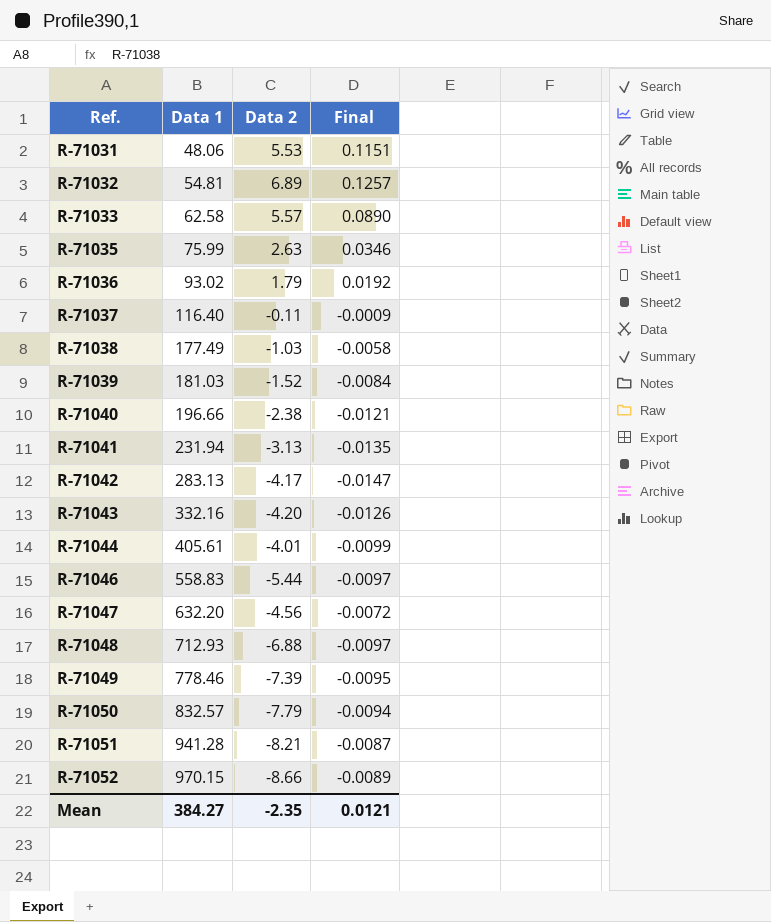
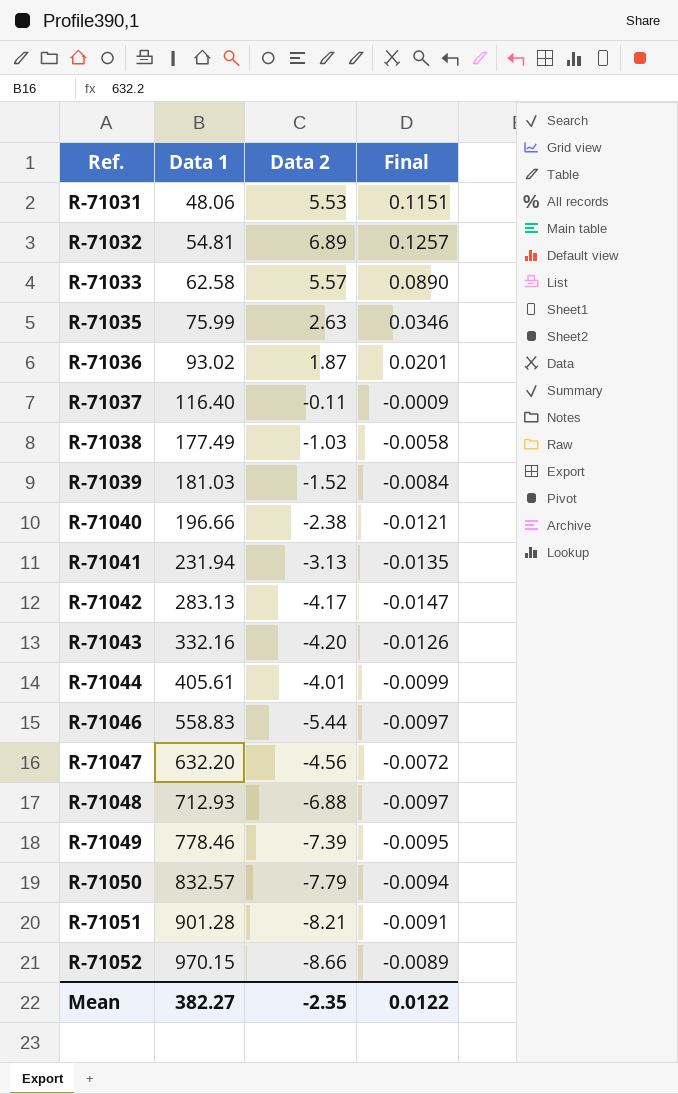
R-71036 | Data 2: 1.79 -> 1.87
R-71036 | Final: 0.0192 -> 0.0201
R-71051 | Data 1: 941.28 -> 901.28
R-71051 | Final: -0.0087 -> -0.0091
Mean | Data 1: 384.27 -> 382.27
Mean | Final: 0.0121 -> 0.0122

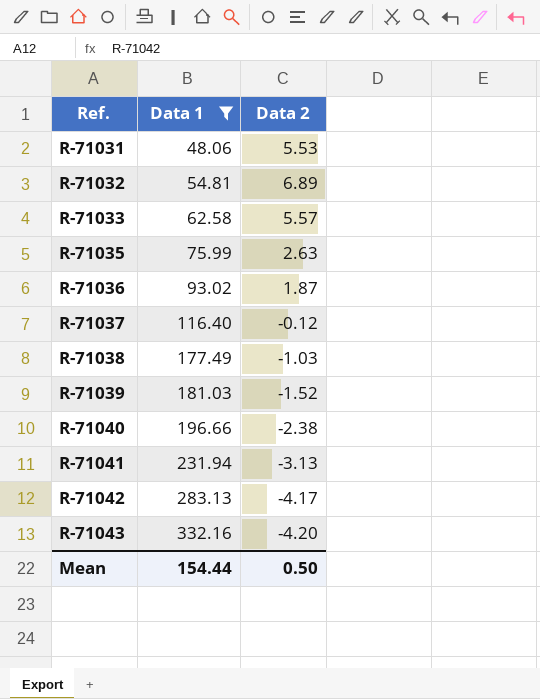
filter: none -> Data 1 <= 332.16
column Final | formula: [Data 2] / [Data 1] -> none
R-71037 | Data 2: -0.11 -> -0.12
Mean | Data 1: 382.27 -> 154.44
Mean | Data 2: -2.35 -> 0.50

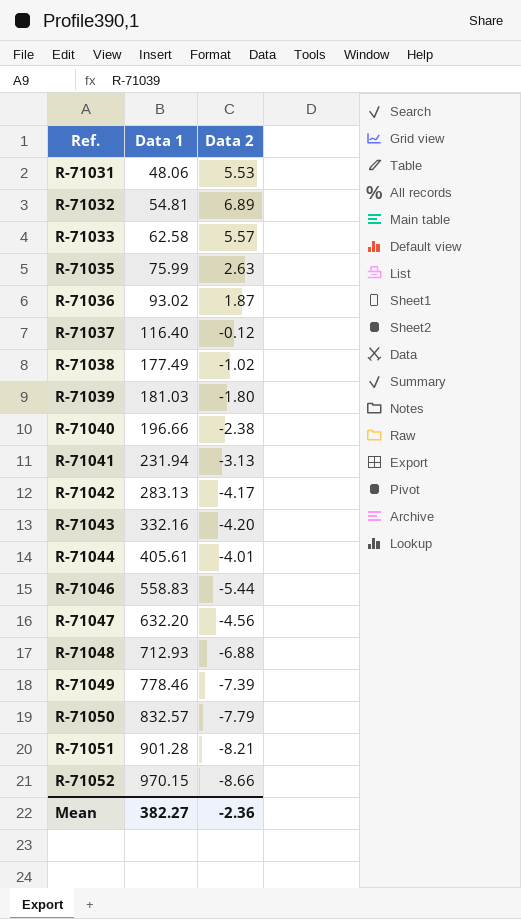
filter: Data 1 <= 332.16 -> none
R-71038 | Data 2: -1.03 -> -1.02
R-71039 | Data 2: -1.52 -> -1.80
Mean | Data 1: 154.44 -> 382.27
Mean | Data 2: 0.50 -> -2.36

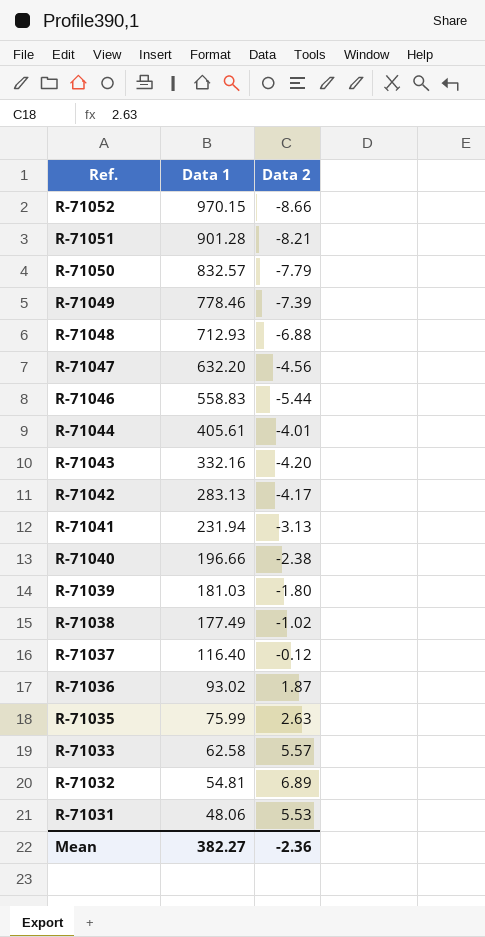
row order: Ref. ascending -> Ref. descending

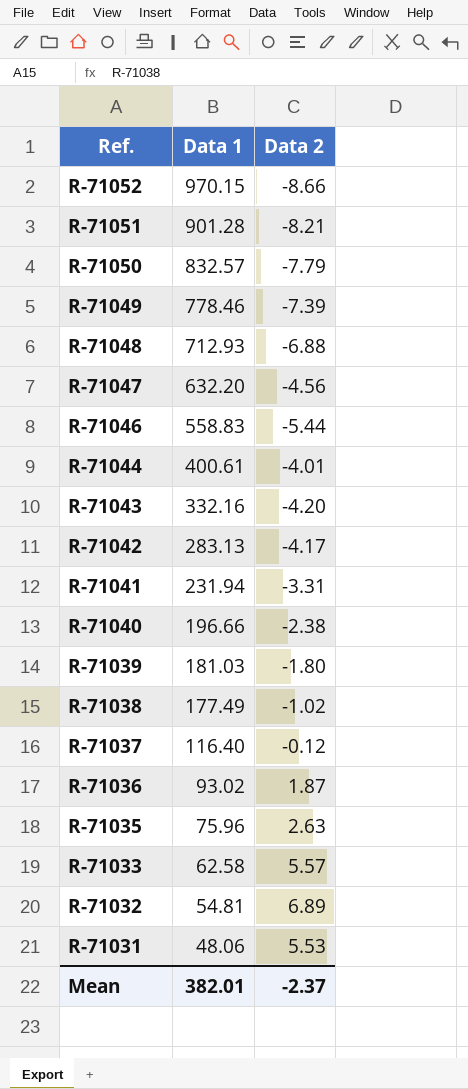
R-71044 | Data 1: 405.61 -> 400.61
R-71041 | Data 2: -3.13 -> -3.31
R-71035 | Data 1: 75.99 -> 75.96
Mean | Data 1: 382.27 -> 382.01
Mean | Data 2: -2.36 -> -2.37

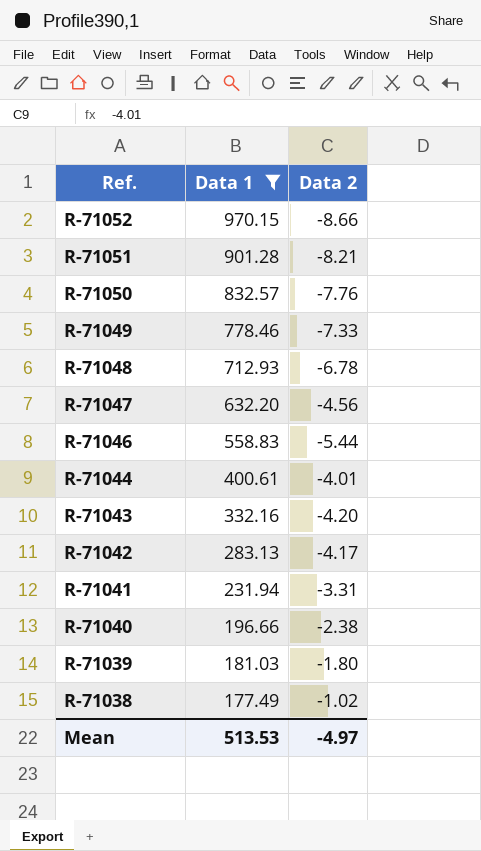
filter: none -> Data 1 >= 177.49
R-71050 | Data 2: -7.79 -> -7.76
R-71049 | Data 2: -7.39 -> -7.33
R-71048 | Data 2: -6.88 -> -6.78
Mean | Data 1: 382.01 -> 513.53
Mean | Data 2: -2.37 -> -4.97

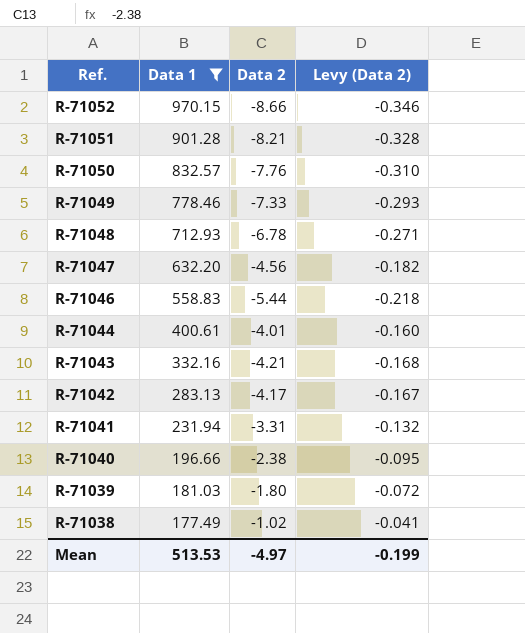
column Levy (Data 2) | formula: none -> [Data 2] * 0.04
R-71043 | Data 2: -4.20 -> -4.21

